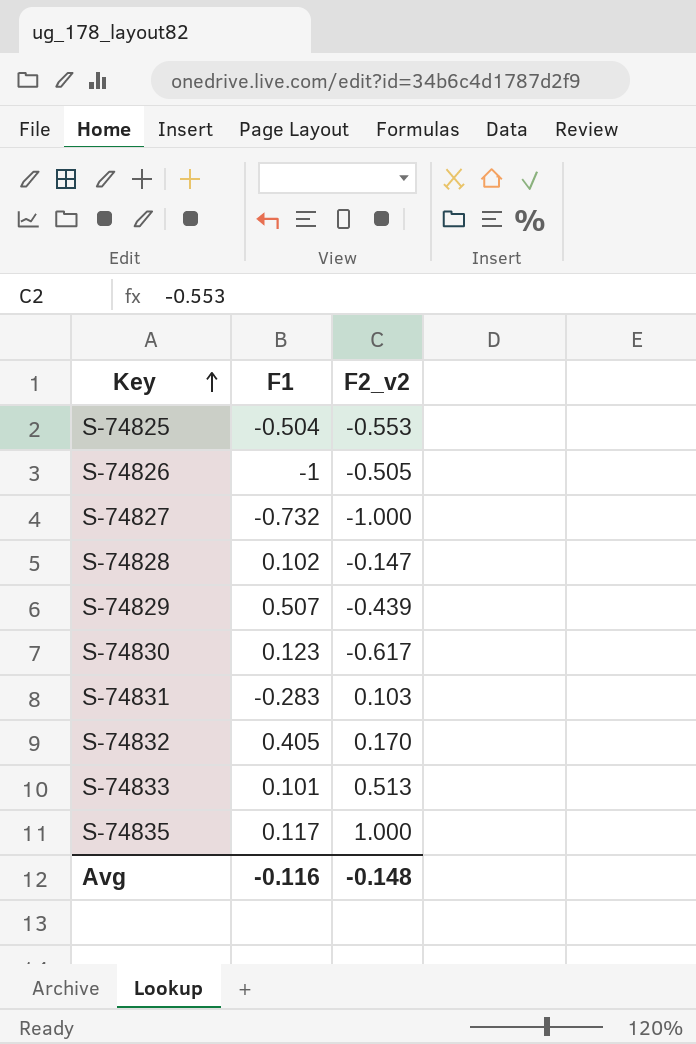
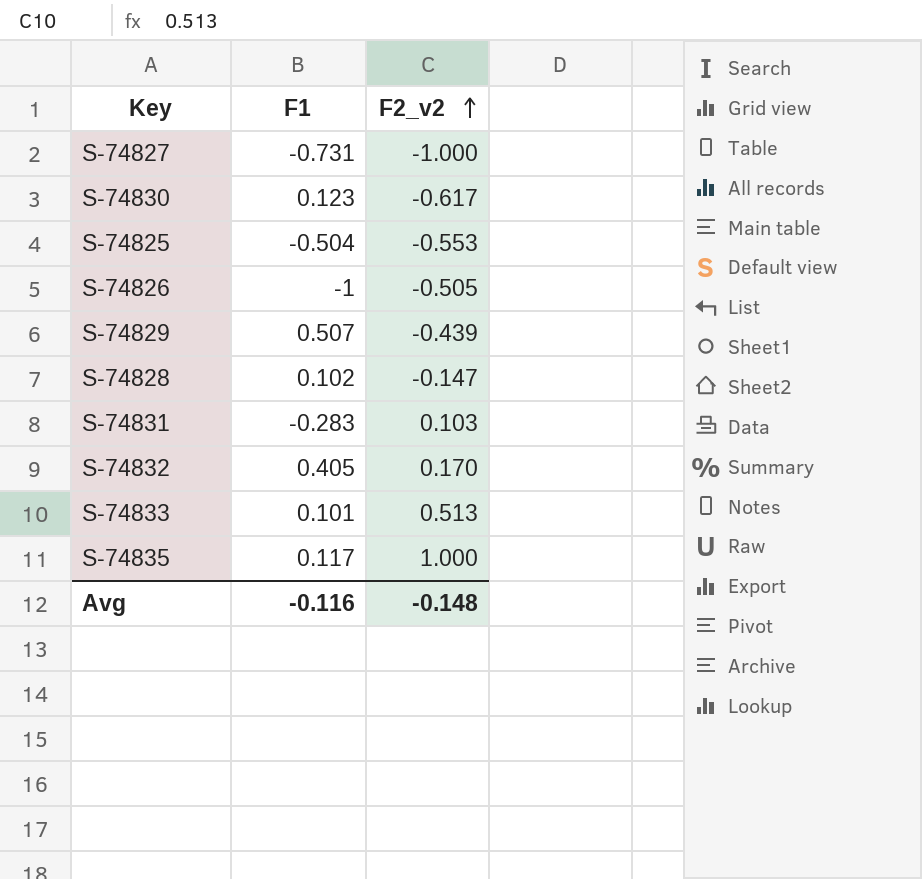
row order: Key ascending -> F2_v2 ascending
S-74827 | F1: -0.732 -> -0.731

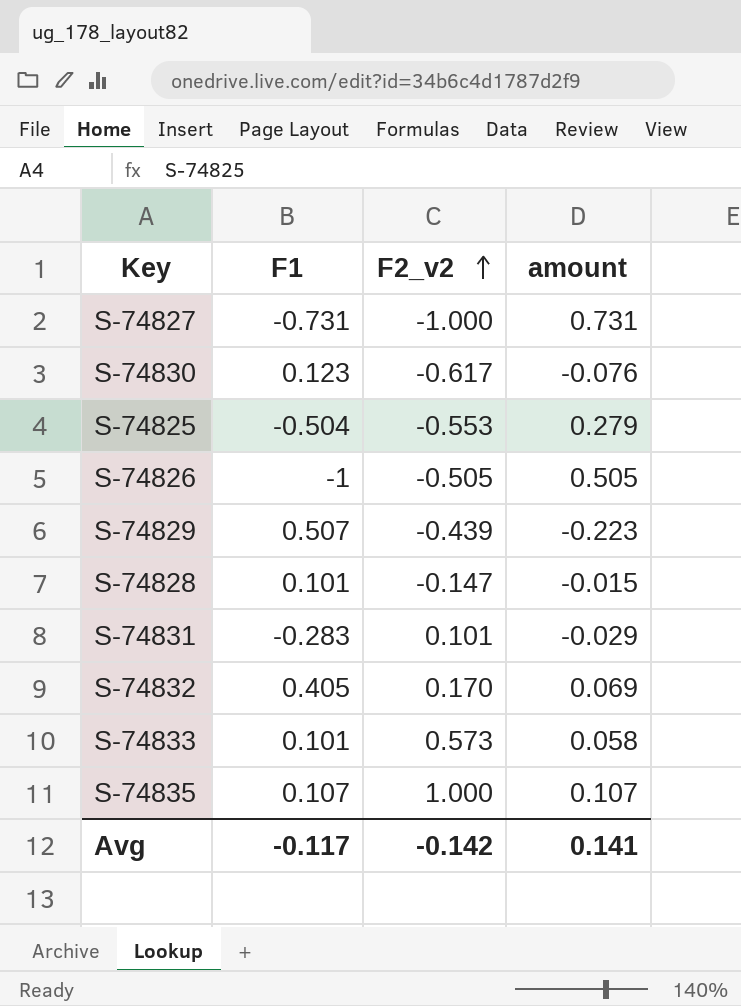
column amount | formula: none -> [F1] * [F2_v2]
S-74828 | F1: 0.102 -> 0.101
S-74831 | F2_v2: 0.103 -> 0.101
S-74833 | F2_v2: 0.513 -> 0.573
S-74835 | F1: 0.117 -> 0.107
Avg | F1: -0.116 -> -0.117
Avg | F2_v2: -0.148 -> -0.142

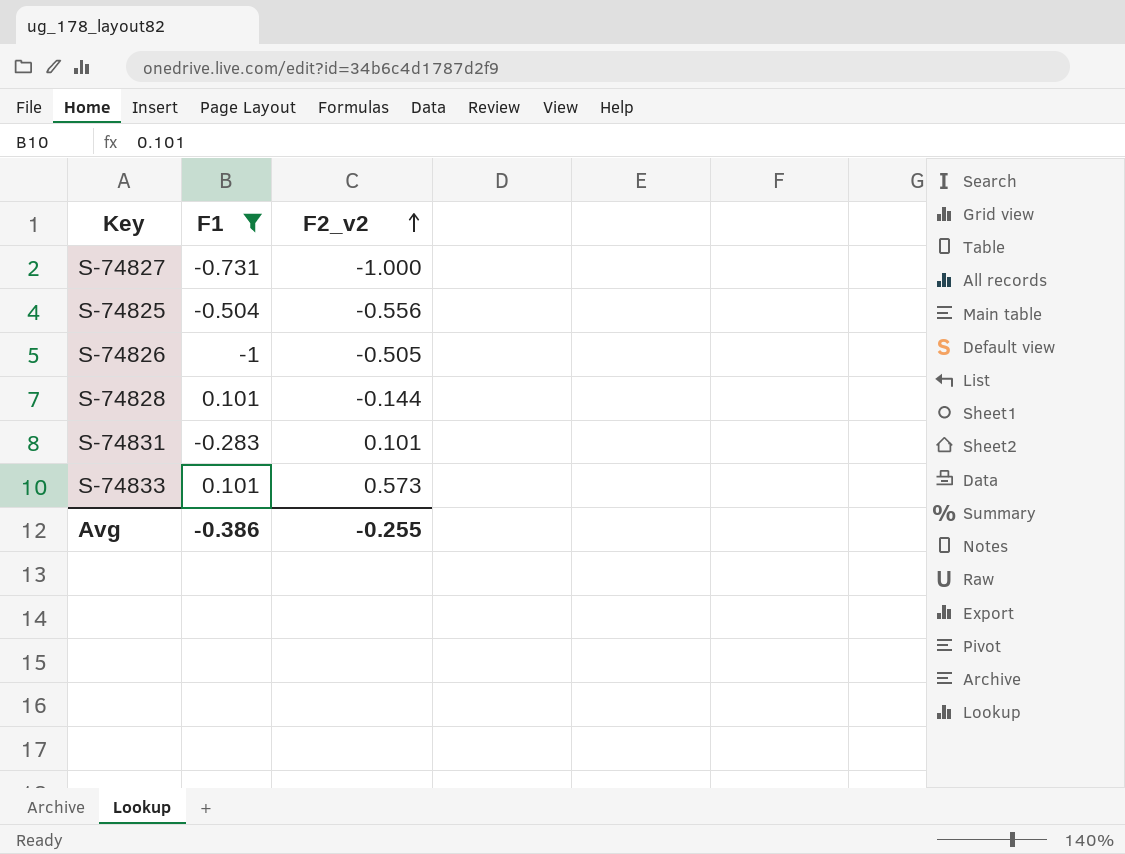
filter: none -> F1 <= 0.101
column amount | formula: [F1] * [F2_v2] -> none
S-74825 | F2_v2: -0.553 -> -0.556
S-74828 | F2_v2: -0.147 -> -0.144
Avg | F1: -0.117 -> -0.386
Avg | F2_v2: -0.142 -> -0.255

